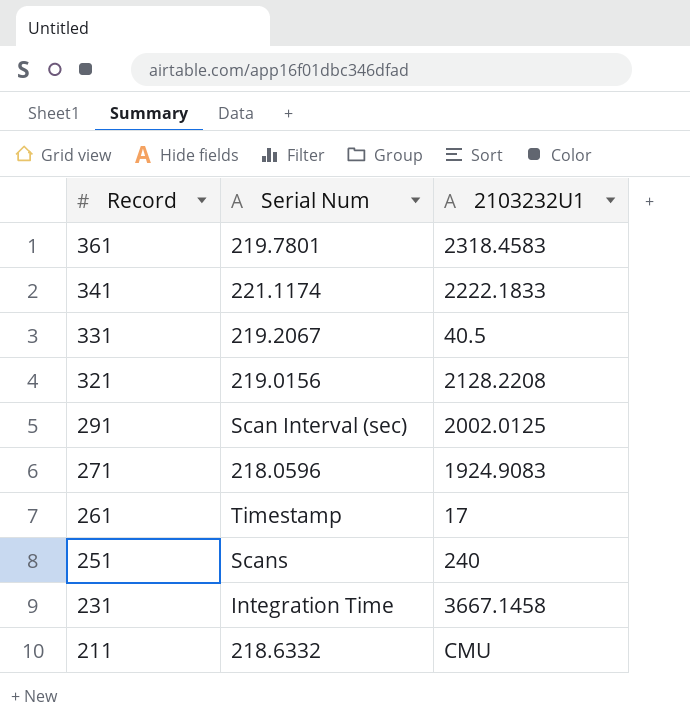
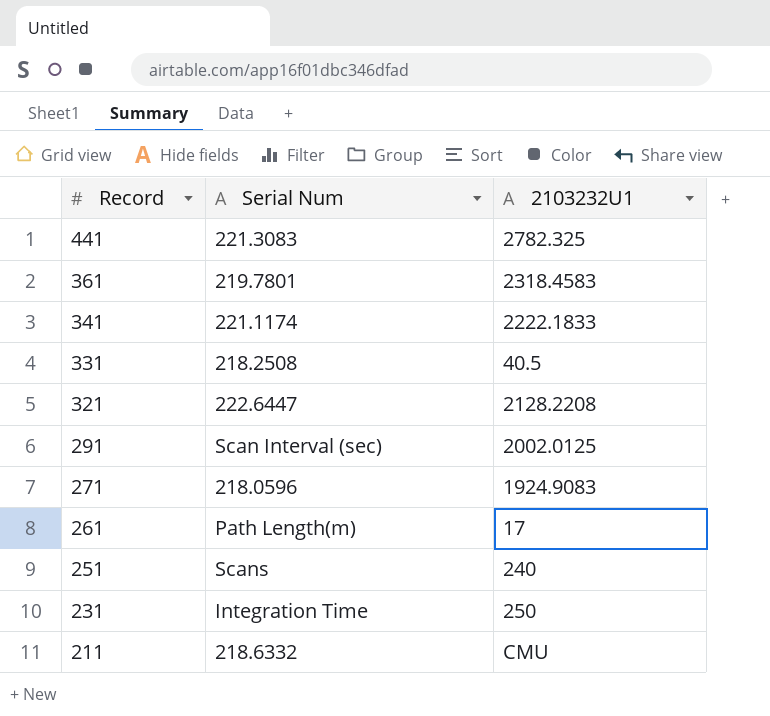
row 441: none -> 221.3083 | 2782.325
331 | Serial Num: 219.2067 -> 218.2508
321 | Serial Num: 219.0156 -> 222.6447
261 | Serial Num: Timestamp -> Path Length(m)
231 | 2103232U1: 3667.1458 -> 250

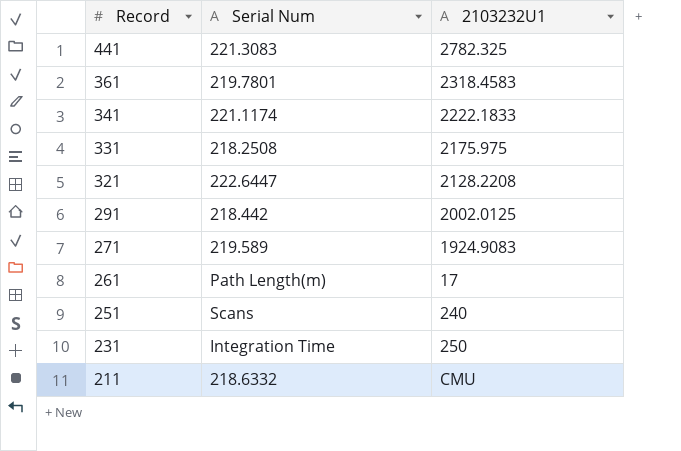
331 | 2103232U1: 40.5 -> 2175.975
291 | Serial Num: Scan Interval (sec) -> 218.442
271 | Serial Num: 218.0596 -> 219.589

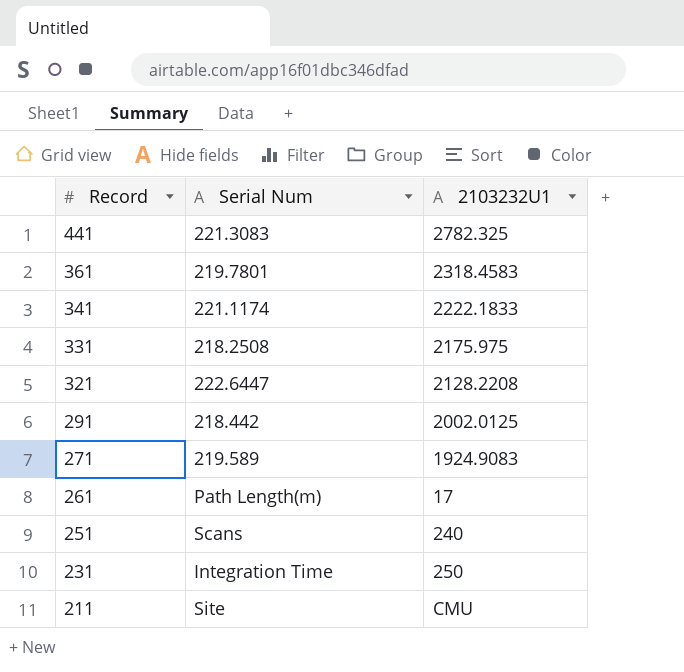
211 | Serial Num: 218.6332 -> Site

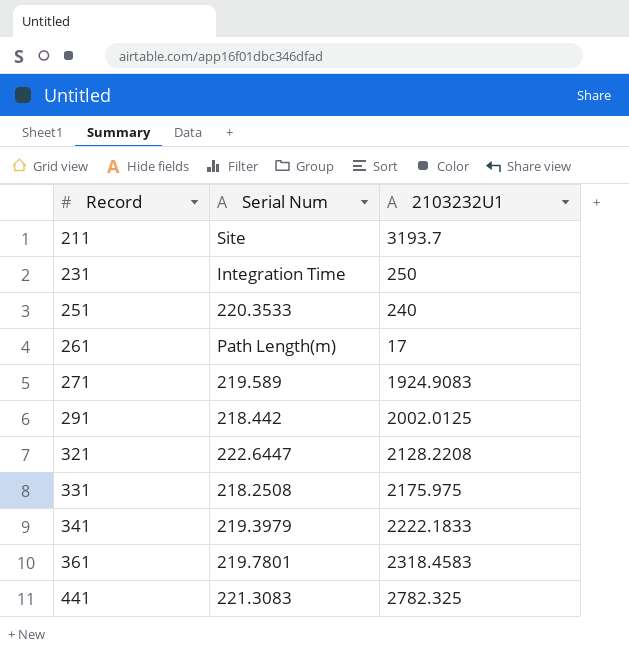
row order: Record descending -> Record ascending
211 | 2103232U1: CMU -> 3193.7
251 | Serial Num: Scans -> 220.3533
341 | Serial Num: 221.1174 -> 219.3979

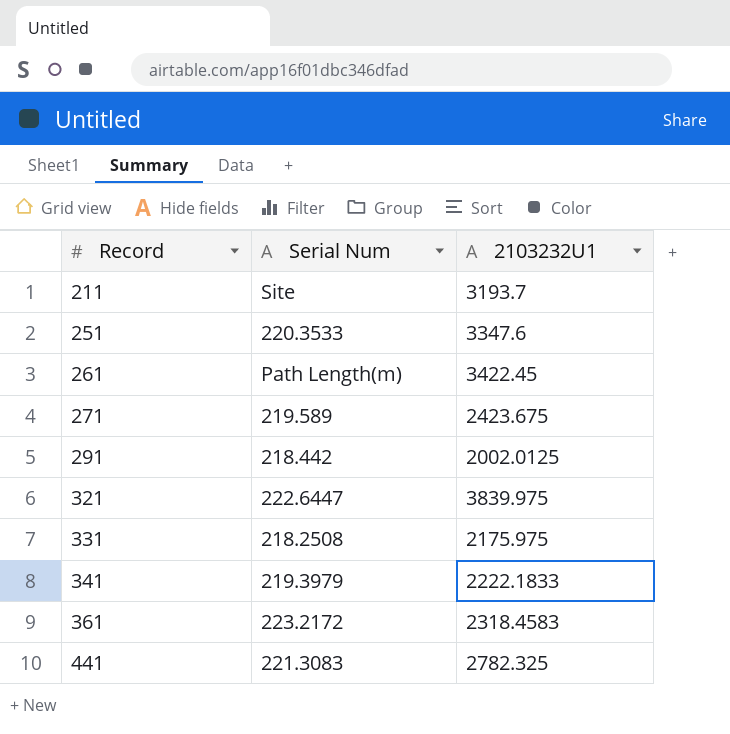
row 231: Integration Time | 250 -> none
251 | 2103232U1: 240 -> 3347.6
261 | 2103232U1: 17 -> 3422.45
271 | 2103232U1: 1924.9083 -> 2423.675
321 | 2103232U1: 2128.2208 -> 3839.975
361 | Serial Num: 219.7801 -> 223.2172

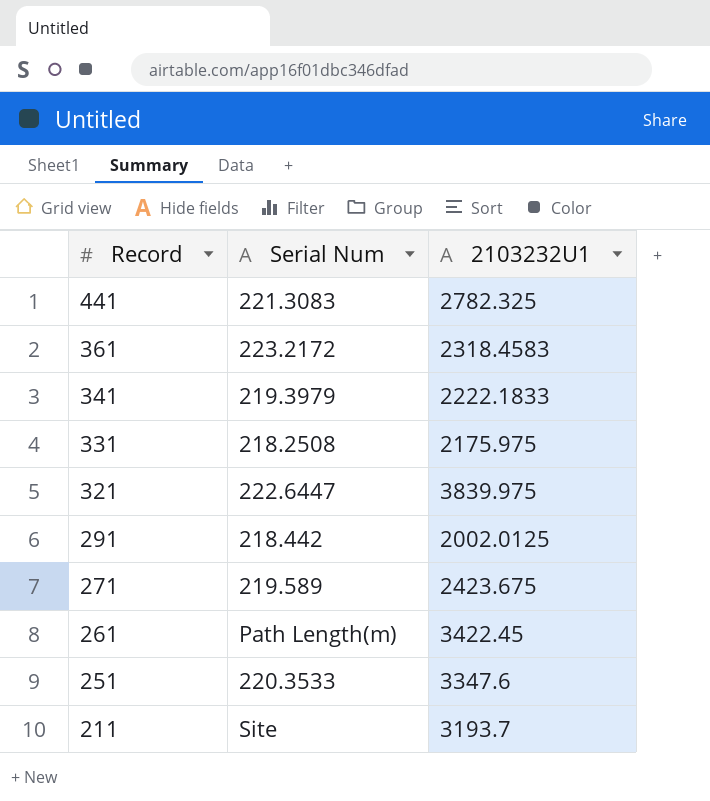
row order: Record ascending -> Record descending

